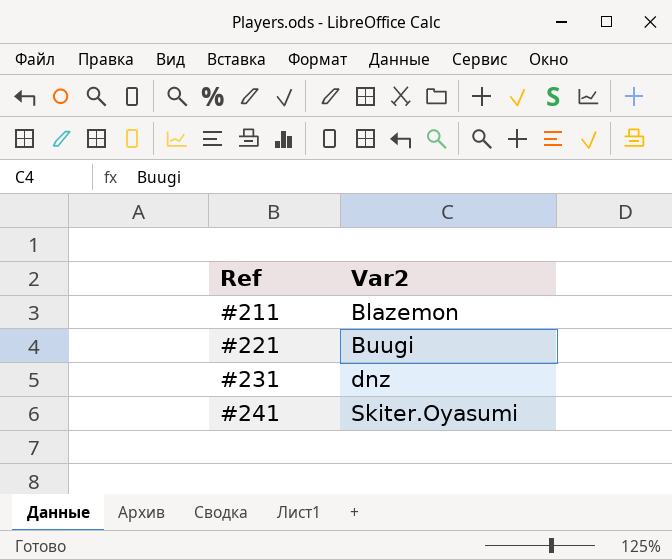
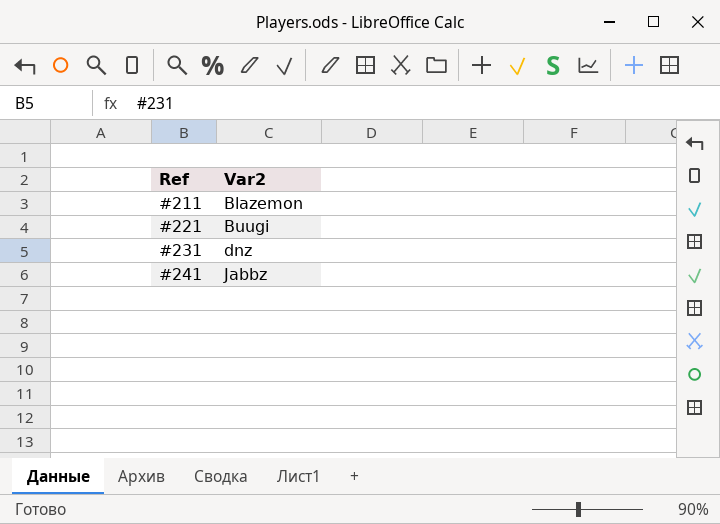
#241 | Var2: Skiter.Oyasumi -> Jabbz

